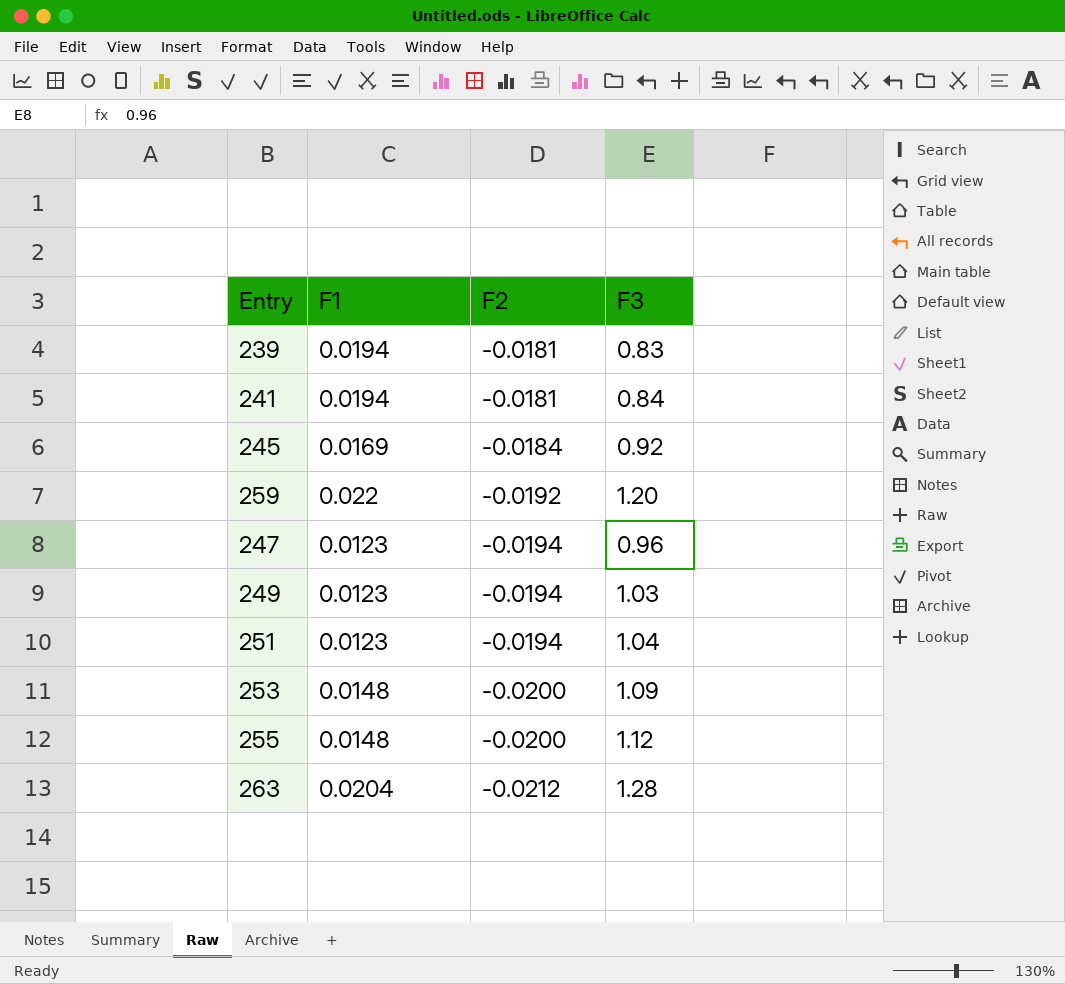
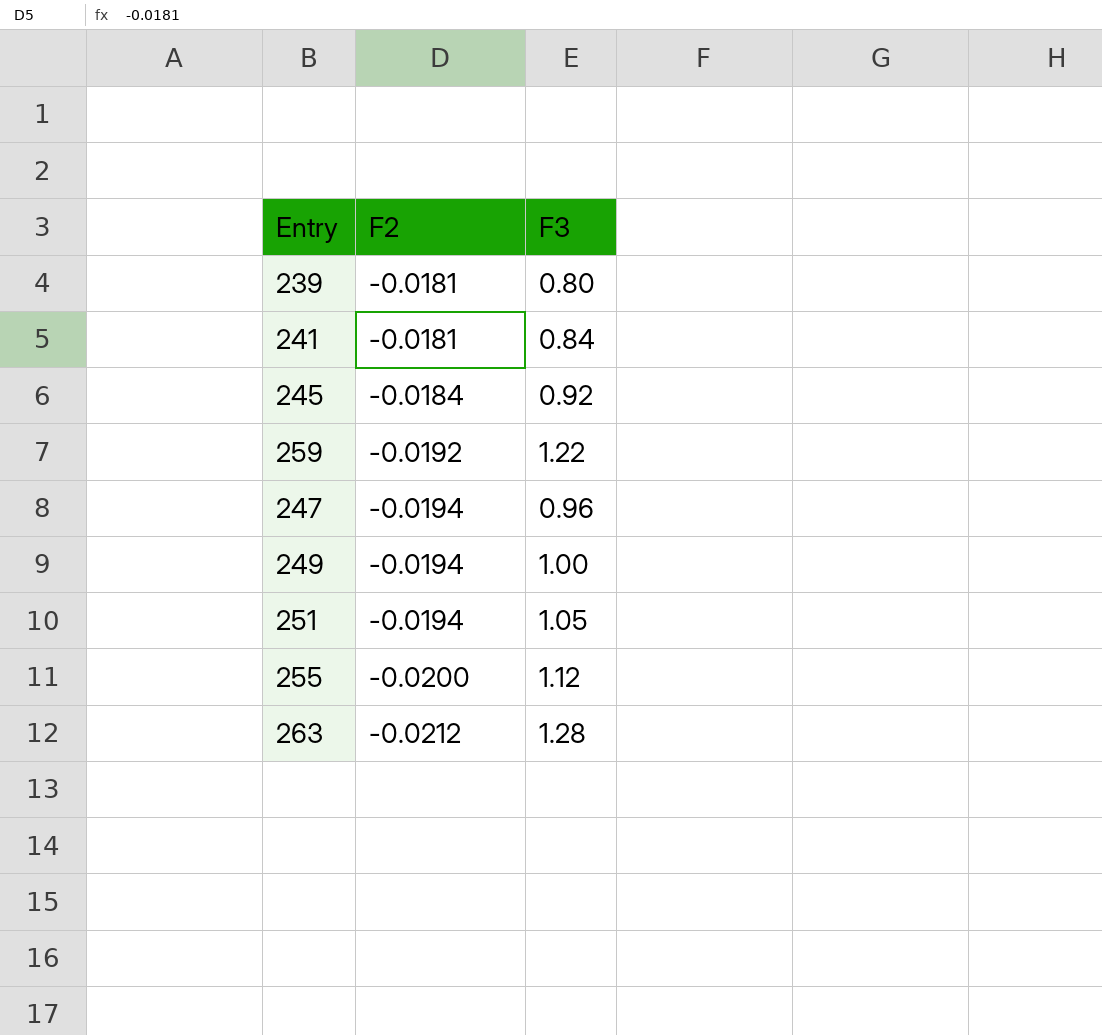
column F1 | position: 2 -> none
row 253: 0.0148 | -0.0200 | 1.09 -> none
239 | F3: 0.83 -> 0.80
259 | F3: 1.20 -> 1.22
249 | F3: 1.03 -> 1.00
251 | F3: 1.04 -> 1.05

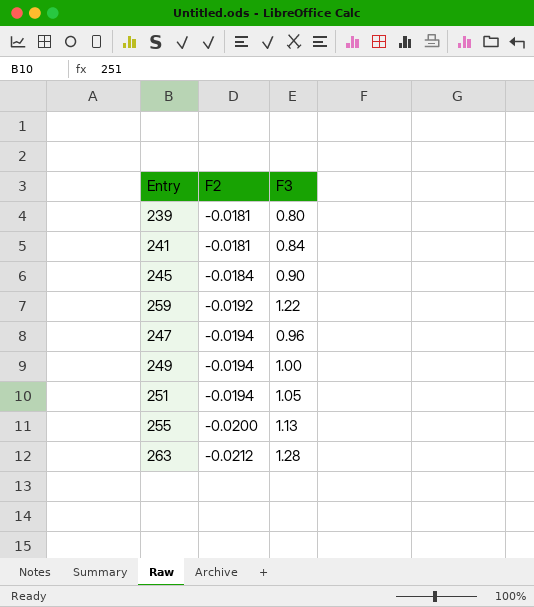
245 | F3: 0.92 -> 0.90
255 | F3: 1.12 -> 1.13

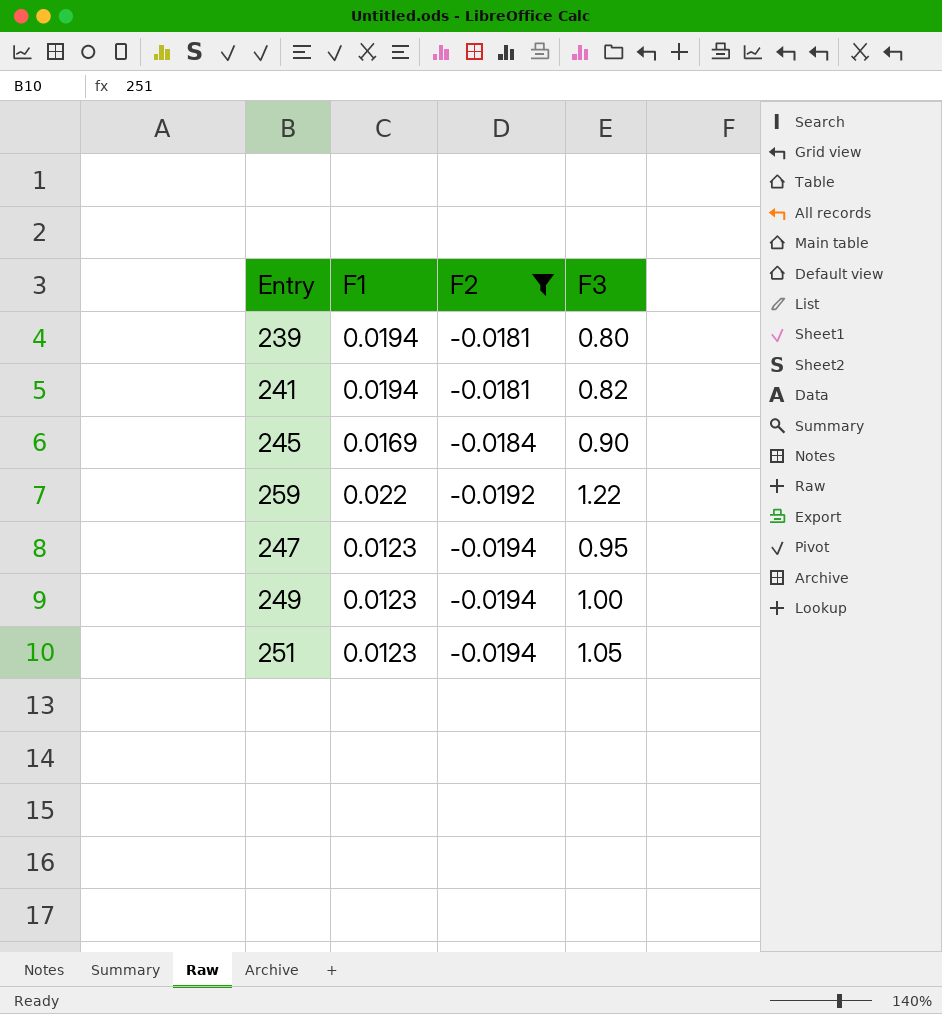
filter: none -> F2 >= -0.0194
column F1 | position: none -> 2
241 | F3: 0.84 -> 0.82
247 | F3: 0.96 -> 0.95

